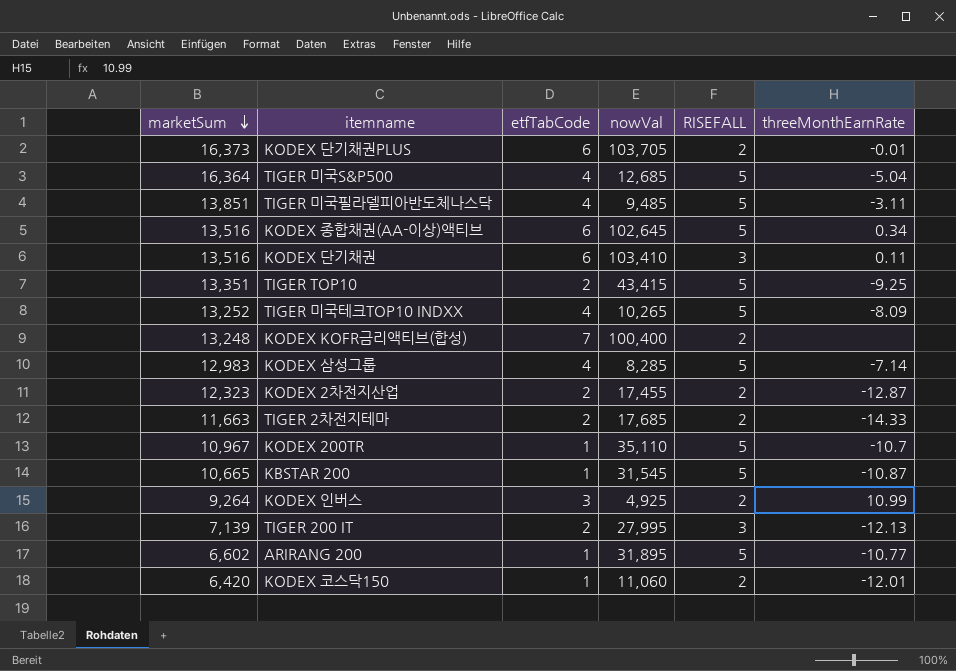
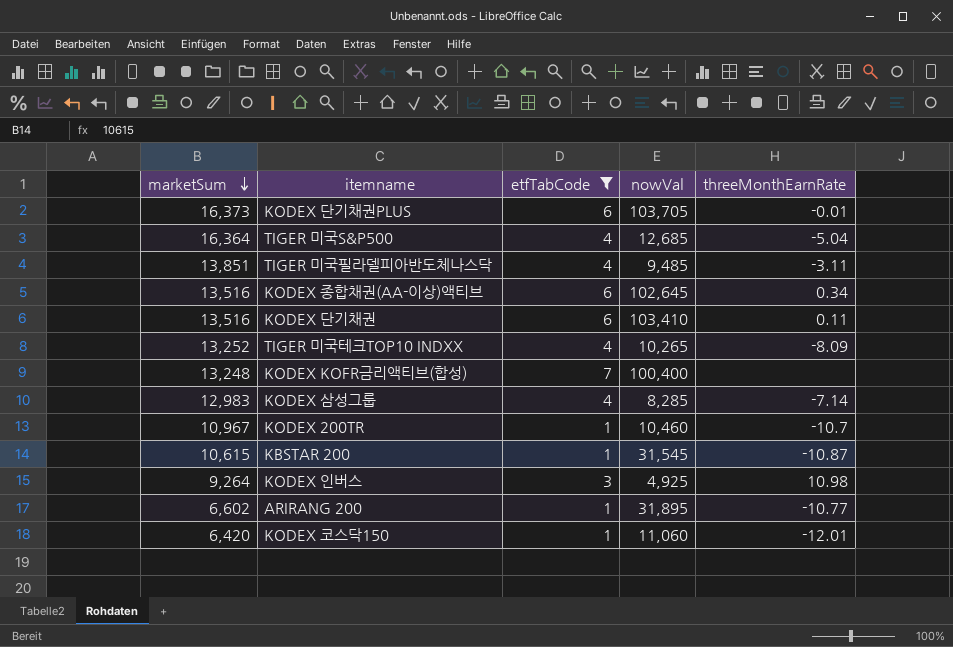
filter: none -> etfTabCode != 2
column RISEFALL | position: 5 -> none
KODEX 200TR | nowVal: 35,110 -> 10,460
KBSTAR 200 | marketSum: 10,665 -> 10,615
KODEX 인버스 | threeMonthEarnRate: 10.99 -> 10.98

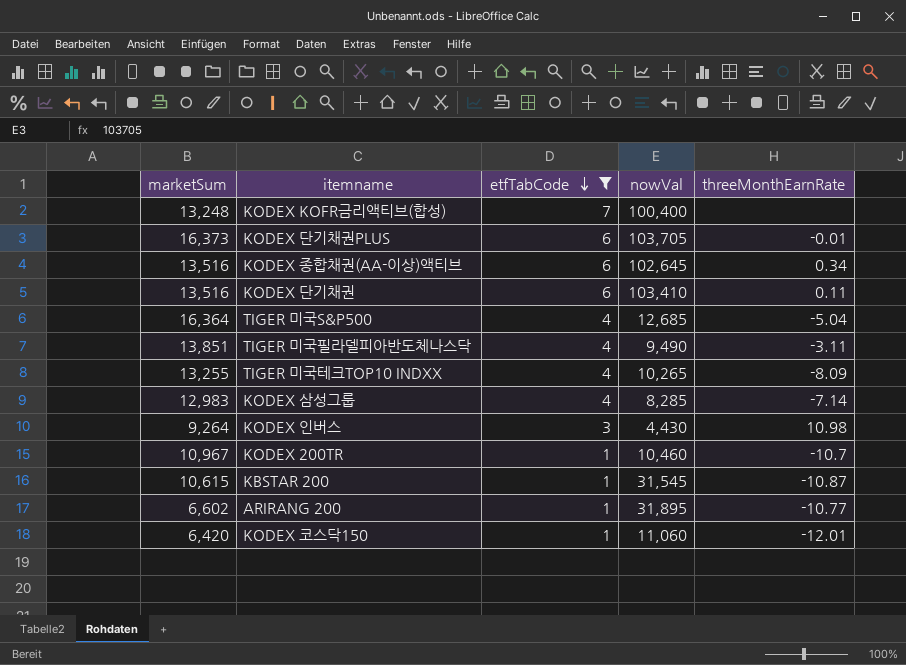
row order: marketSum descending -> etfTabCode descending
TIGER 미국필라델피아반도체나스닥 | nowVal: 9,485 -> 9,490
TIGER 미국테크TOP10 INDXX | marketSum: 13,252 -> 13,255
KODEX 인버스 | nowVal: 4,925 -> 4,430

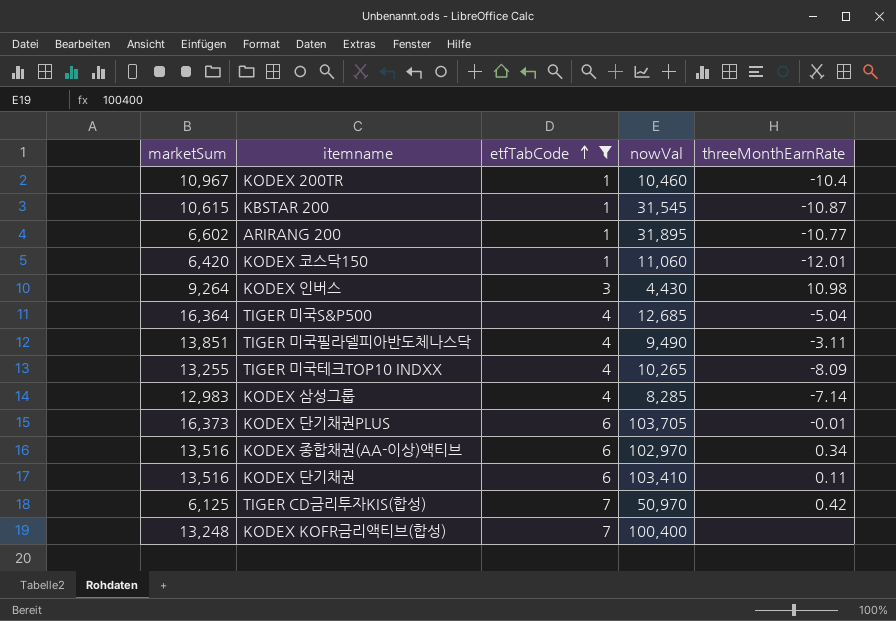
row order: etfTabCode descending -> etfTabCode ascending
KODEX 200TR | threeMonthEarnRate: -10.7 -> -10.4
KODEX 종합채권(AA-이상)액티브 | nowVal: 102,645 -> 102,970
row TIGER CD금리투자KIS(합성): none -> 6,125 | 7 | 50,970 | 0.42

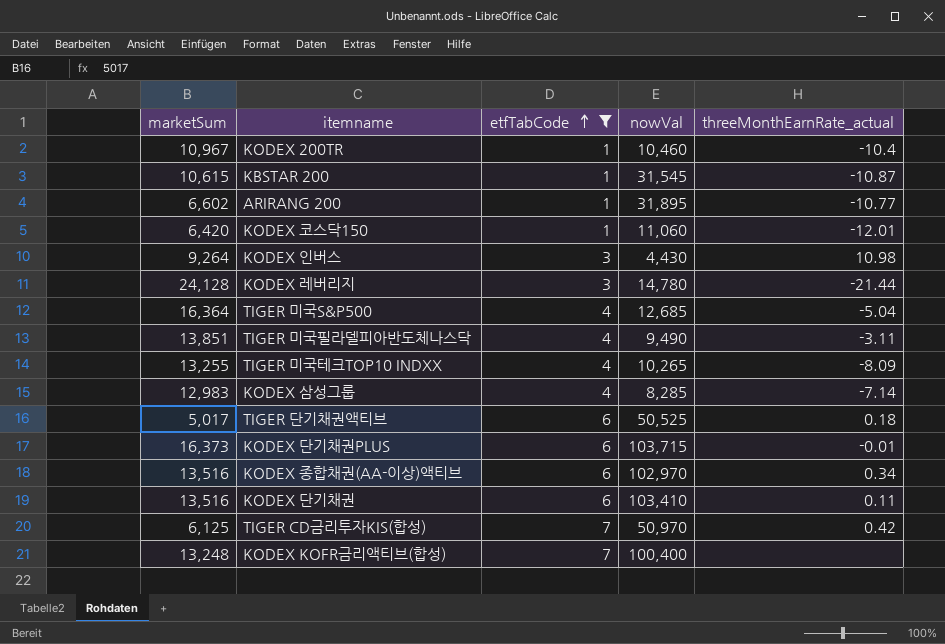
column name: threeMonthEarnRate -> threeMonthEarnRate_actual
row KODEX 레버리지: none -> 24,128 | 3 | 14,780 | -21.44
row TIGER 단기채권액티브: none -> 5,017 | 6 | 50,525 | 0.18
KODEX 단기채권PLUS | nowVal: 103,705 -> 103,715

